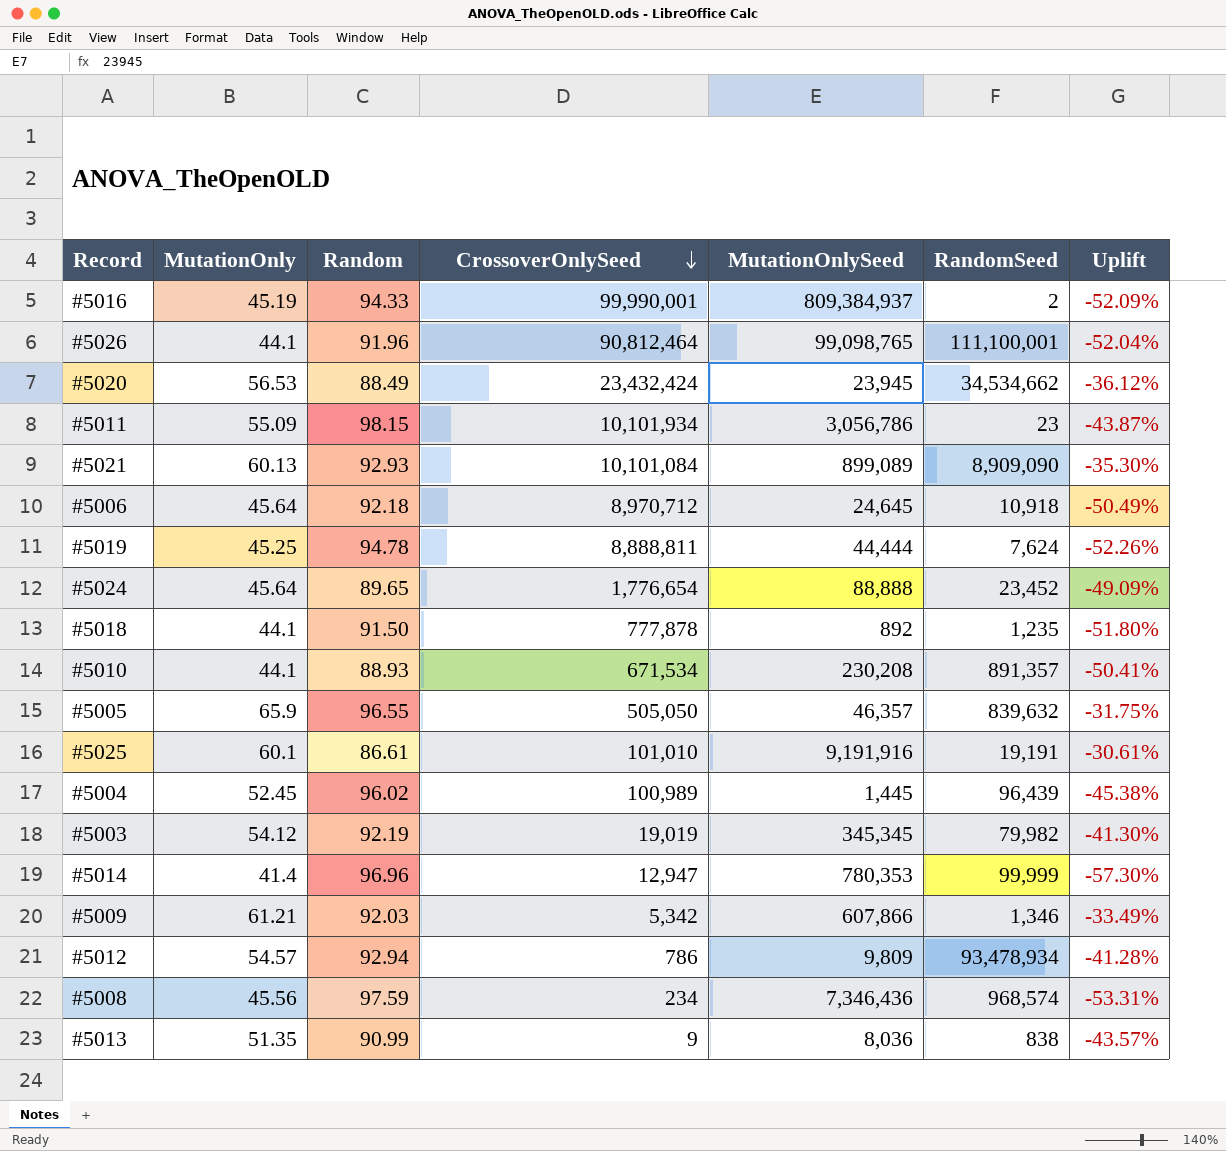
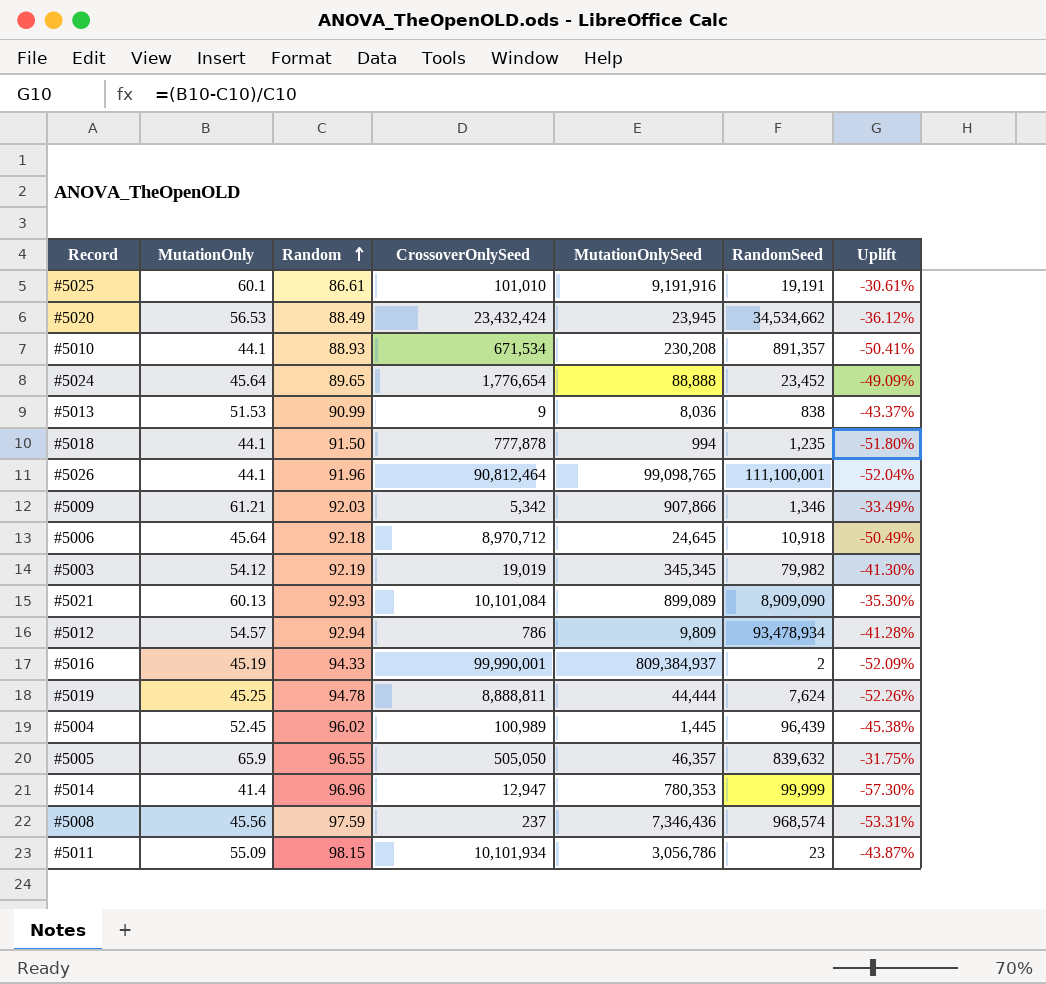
row order: CrossoverOnlySeed descending -> Random ascending
#5013 | MutationOnly: 51.35 -> 51.53
#5013 | Uplift: -43.57% -> -43.37%
#5018 | MutationOnlySeed: 892 -> 994
#5009 | MutationOnlySeed: 607,866 -> 907,866
#5008 | CrossoverOnlySeed: 234 -> 237

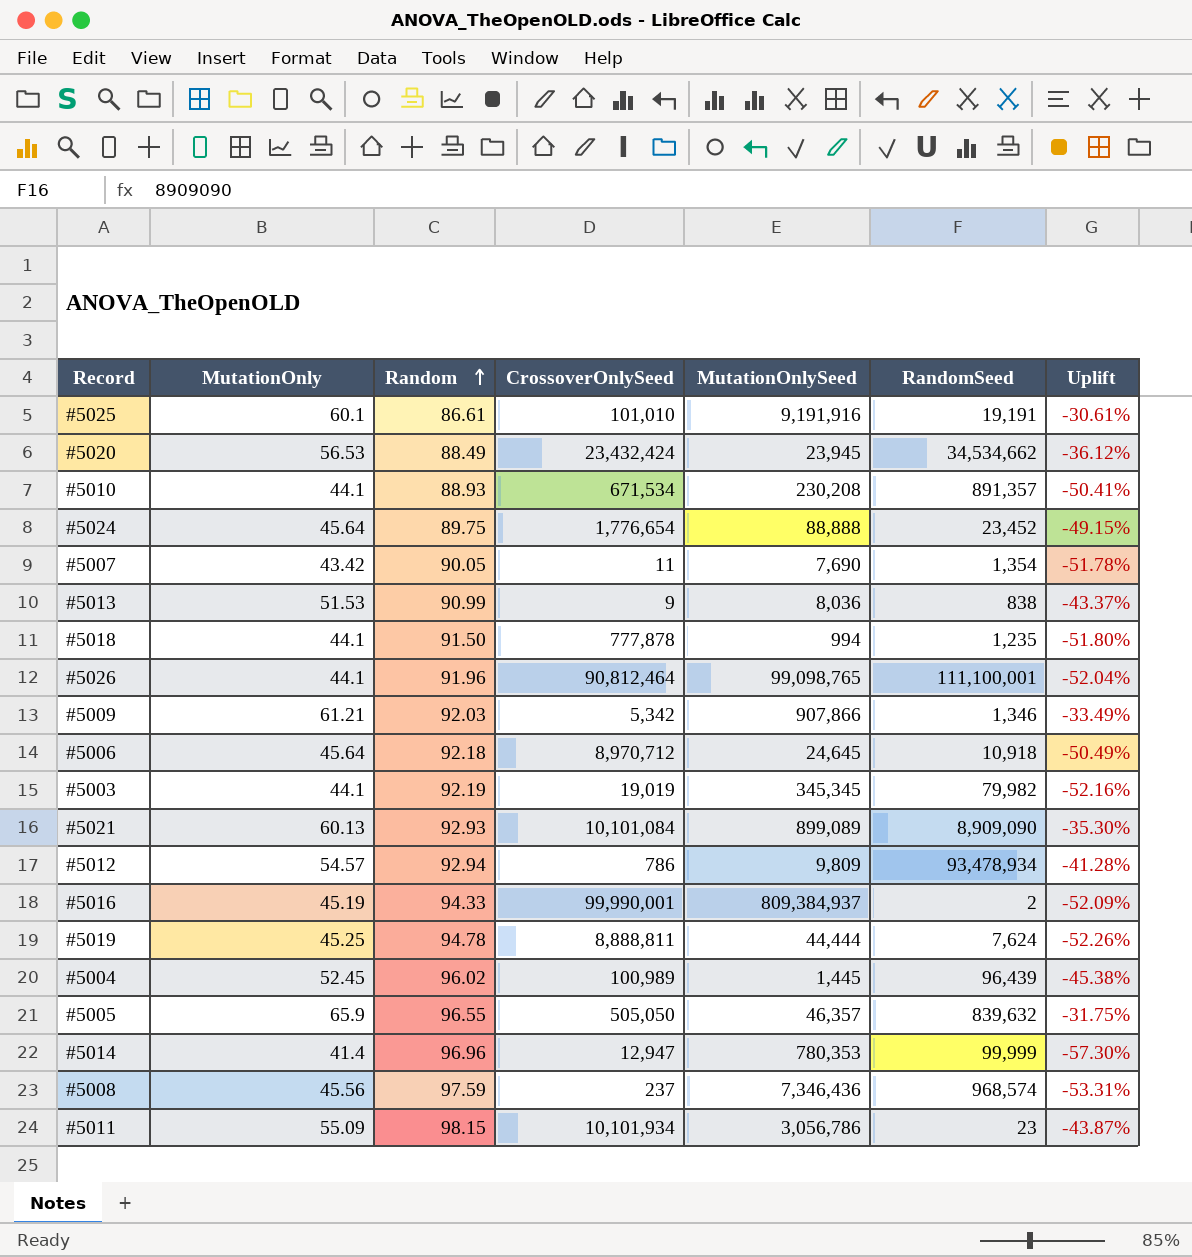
#5024 | Random: 89.65 -> 89.75
#5024 | Uplift: -49.09% -> -49.15%
row #5007: none -> 43.42 | 90.05 | 11 | 7,690 | 1,354 | -51.78%
#5003 | MutationOnly: 54.12 -> 44.1
#5003 | Uplift: -41.30% -> -52.16%

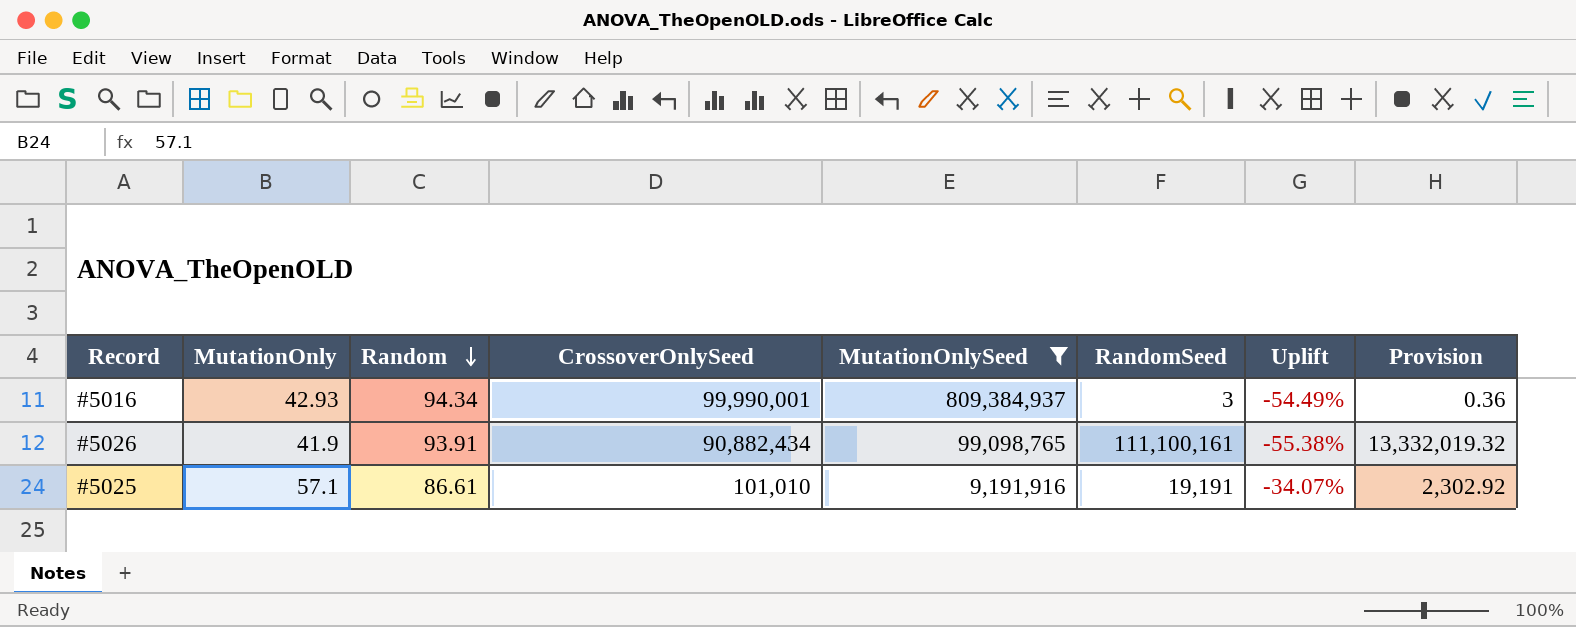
filter: none -> MutationOnlySeed >= 9,191,916
row order: Random ascending -> Random descending
column Provision | formula: none -> [RandomSeed] * 0.12
#5016 | MutationOnly: 45.19 -> 42.93
#5016 | Random: 94.33 -> 94.34
#5016 | RandomSeed: 2 -> 3
#5016 | Uplift: -52.09% -> -54.49%
#5026 | MutationOnly: 44.1 -> 41.9
#5026 | Random: 91.96 -> 93.91
#5026 | CrossoverOnlySeed: 90,812,464 -> 90,882,434
#5026 | RandomSeed: 111,100,001 -> 111,100,161
#5026 | Uplift: -52.04% -> -55.38%
#5025 | MutationOnly: 60.1 -> 57.1
#5025 | Uplift: -30.61% -> -34.07%

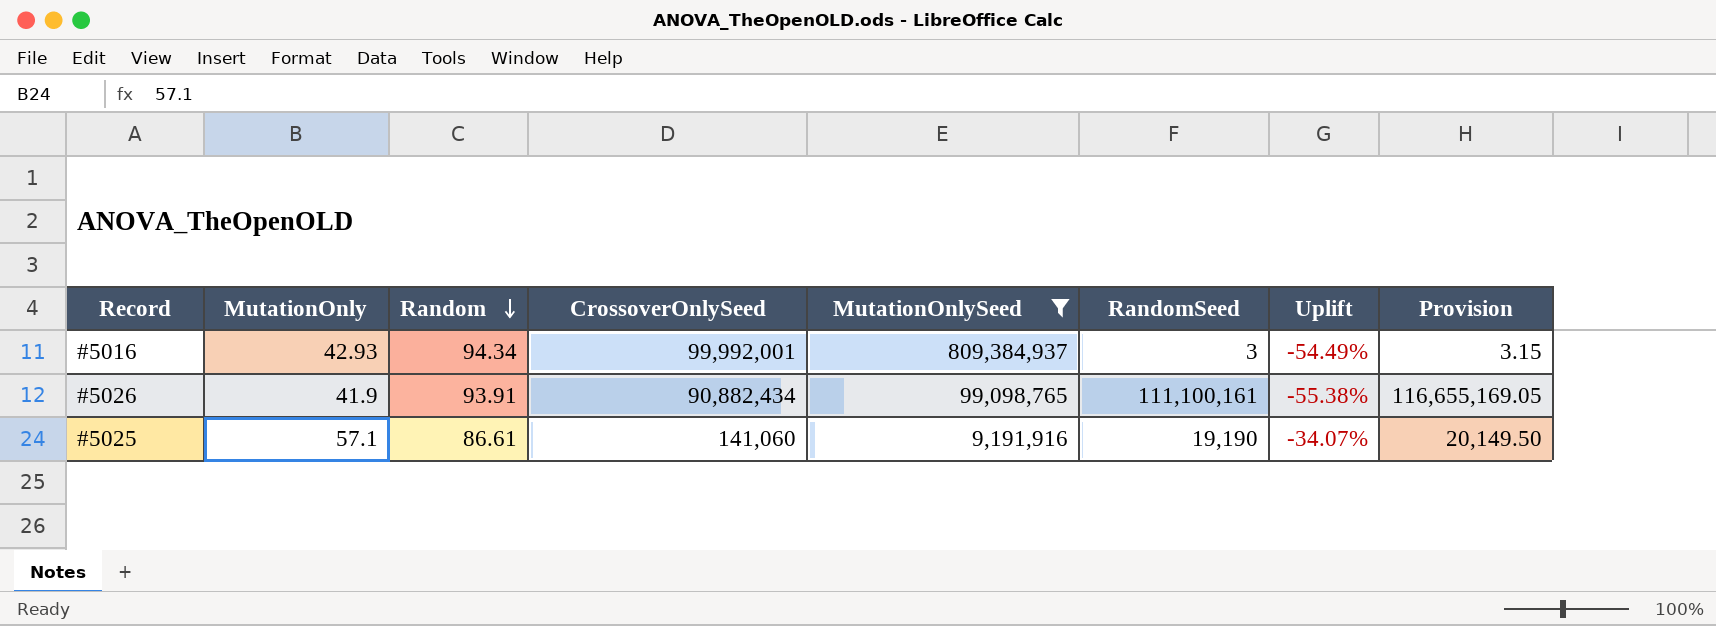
column Provision | formula: [RandomSeed] * 0.12 -> [RandomSeed] * 1.05
#5016 | CrossoverOnlySeed: 99,990,001 -> 99,992,001
#5025 | CrossoverOnlySeed: 101,010 -> 141,060
#5025 | RandomSeed: 19,191 -> 19,190

